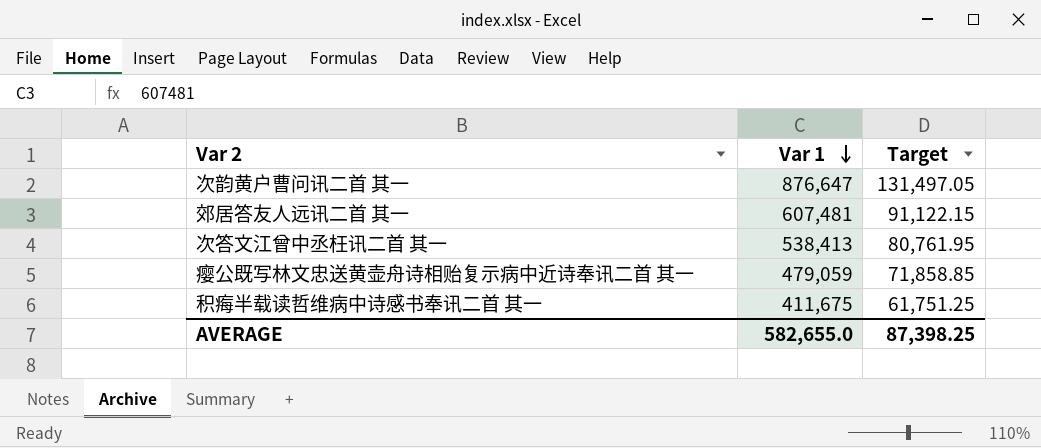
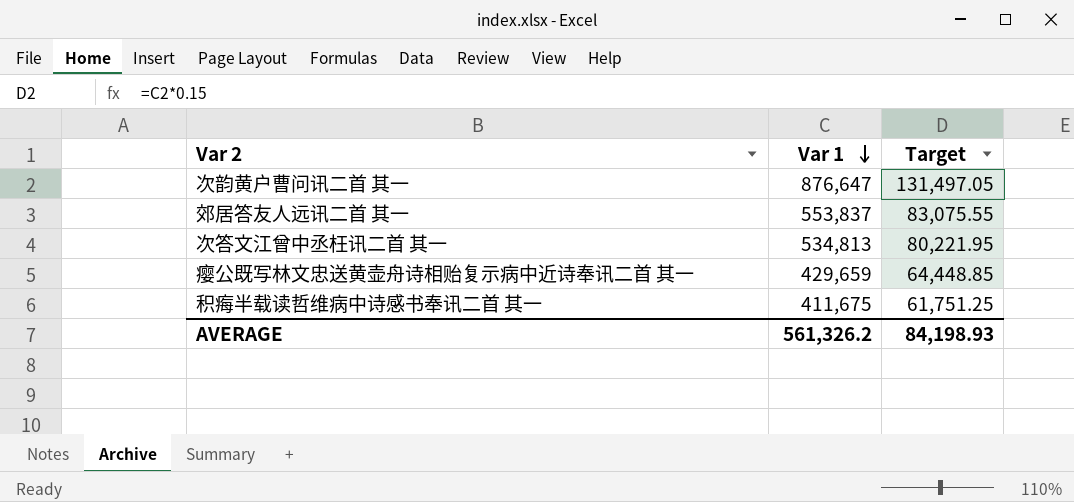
郊居答友人远讯二首 其一 | Var 1: 607,481 -> 553,837
郊居答友人远讯二首 其一 | Target: 91,122.15 -> 83,075.55
次答文江曾中丞枉讯二首 其一 | Var 1: 538,413 -> 534,813
次答文江曾中丞枉讯二首 其一 | Target: 80,761.95 -> 80,221.95
瘿公既写林文忠送黄壶舟诗相贻复示病中近诗奉讯二首 其一 | Var 1: 479,059 -> 429,659
瘿公既写林文忠送黄壶舟诗相贻复示病中近诗奉讯二首 其一 | Target: 71,858.85 -> 64,448.85
AVERAGE | Var 1: 582,655.0 -> 561,326.2
AVERAGE | Target: 87,398.25 -> 84,198.93

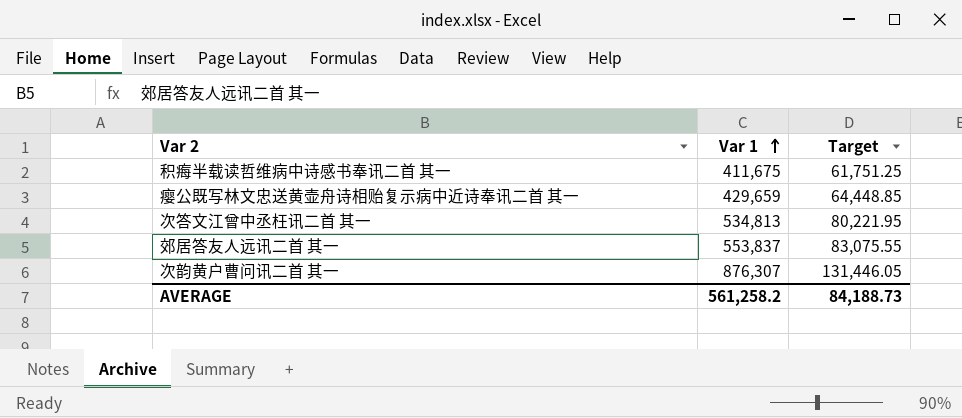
row order: Var 1 descending -> Var 1 ascending
次韵黄户曹问讯二首 其一 | Var 1: 876,647 -> 876,307
次韵黄户曹问讯二首 其一 | Target: 131,497.05 -> 131,446.05
AVERAGE | Var 1: 561,326.2 -> 561,258.2
AVERAGE | Target: 84,198.93 -> 84,188.73

